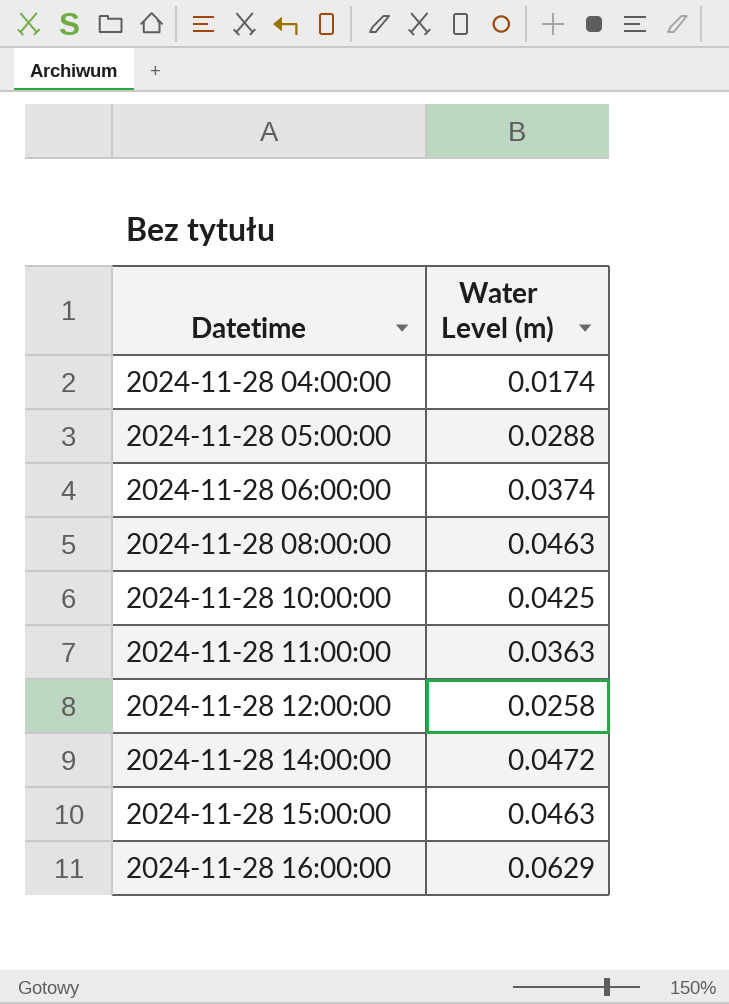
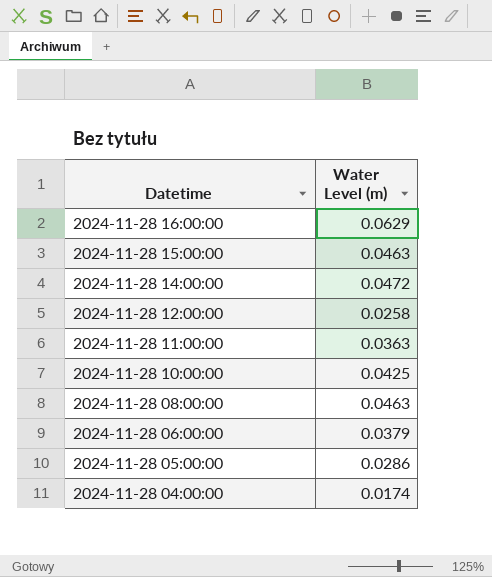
row order: Datetime ascending -> Datetime descending
2024-11-28 06:00:00 | Water Level (m): 0.0374 -> 0.0379
2024-11-28 05:00:00 | Water Level (m): 0.0288 -> 0.0286

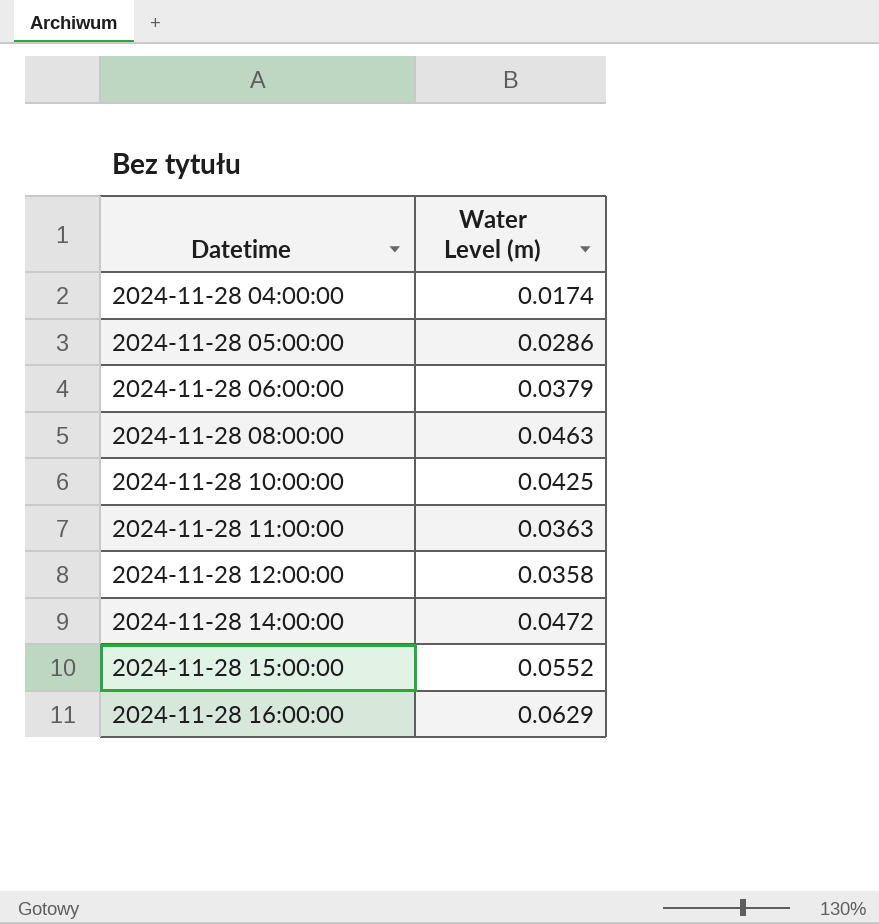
row order: Datetime descending -> Datetime ascending
2024-11-28 12:00:00 | Water Level (m): 0.0258 -> 0.0358
2024-11-28 15:00:00 | Water Level (m): 0.0463 -> 0.0552

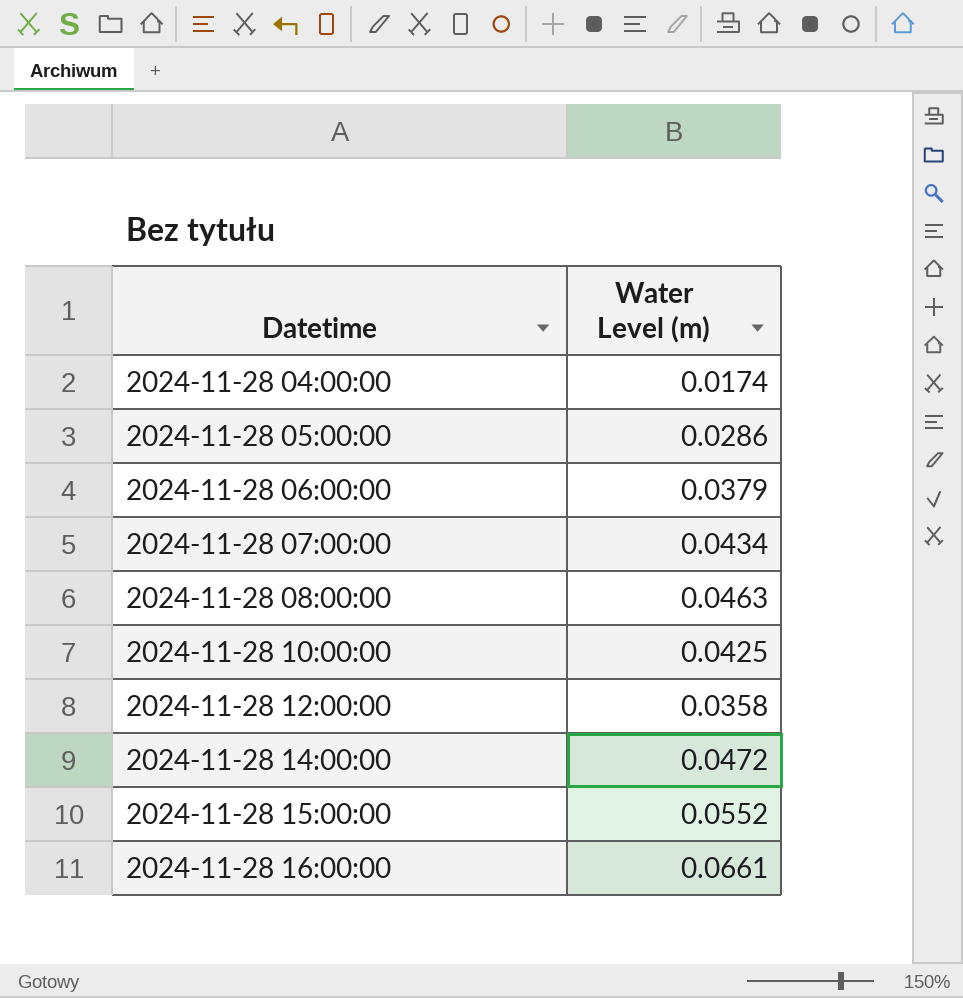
row 2024-11-28 11:00:00: 0.0363 -> none
row 2024-11-28 07:00:00: none -> 0.0434
2024-11-28 16:00:00 | Water Level (m): 0.0629 -> 0.0661

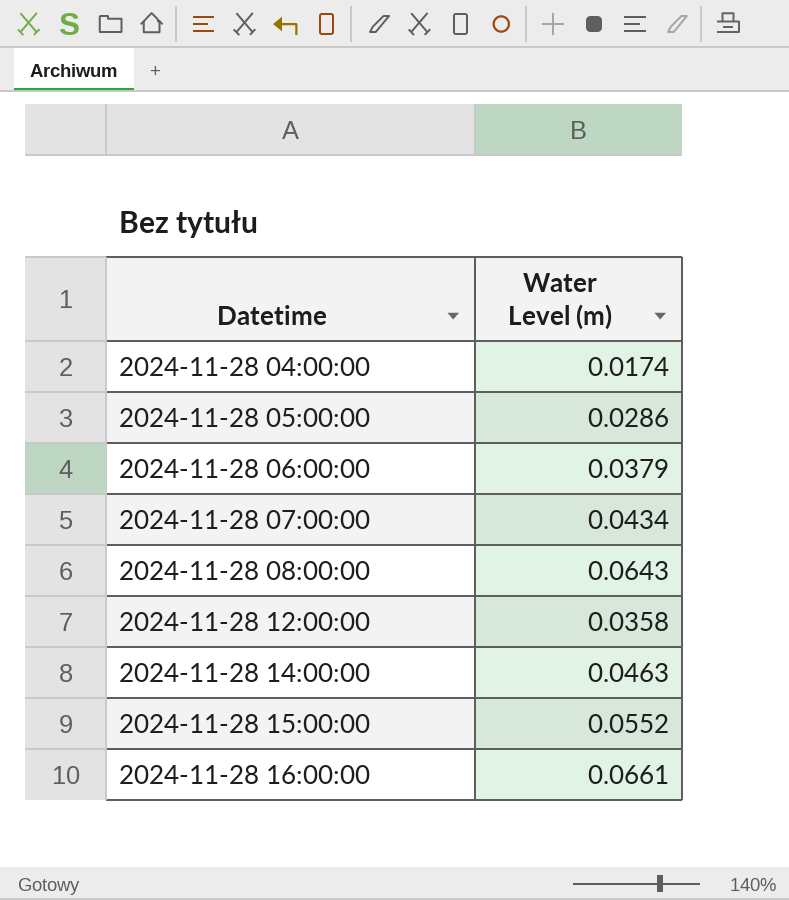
row 2024-11-28 10:00:00: 0.0425 -> none
2024-11-28 08:00:00 | Water Level (m): 0.0463 -> 0.0643
2024-11-28 14:00:00 | Water Level (m): 0.0472 -> 0.0463

